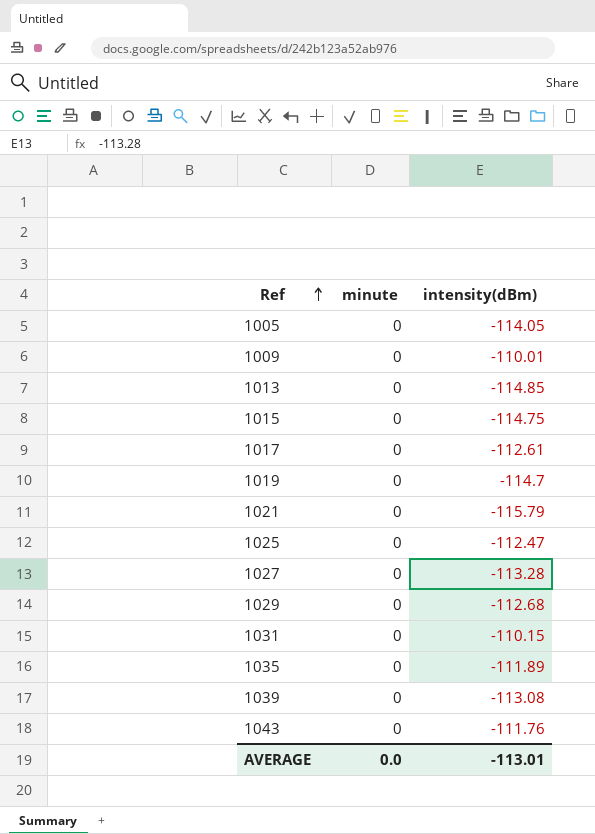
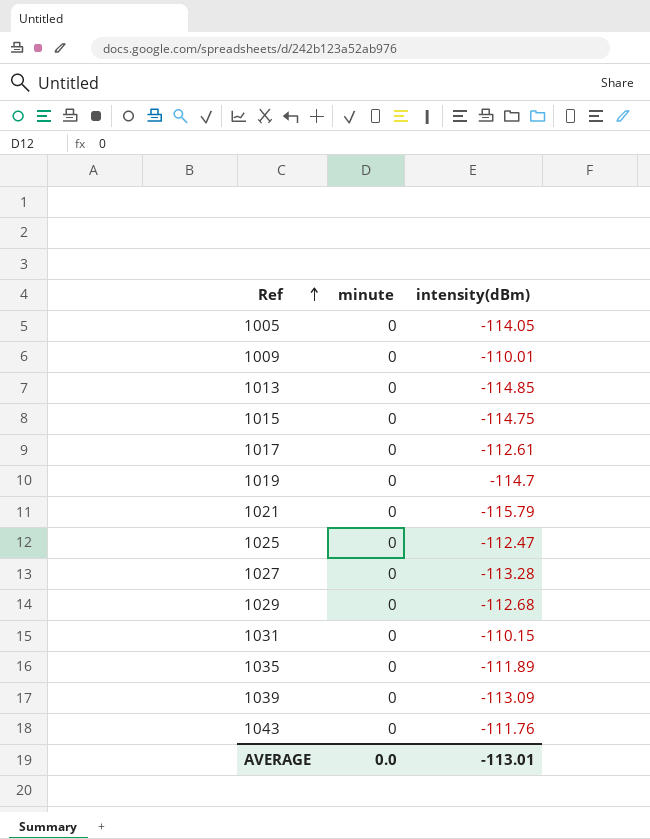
1039 | intensity(dBm): -113.08 -> -113.09

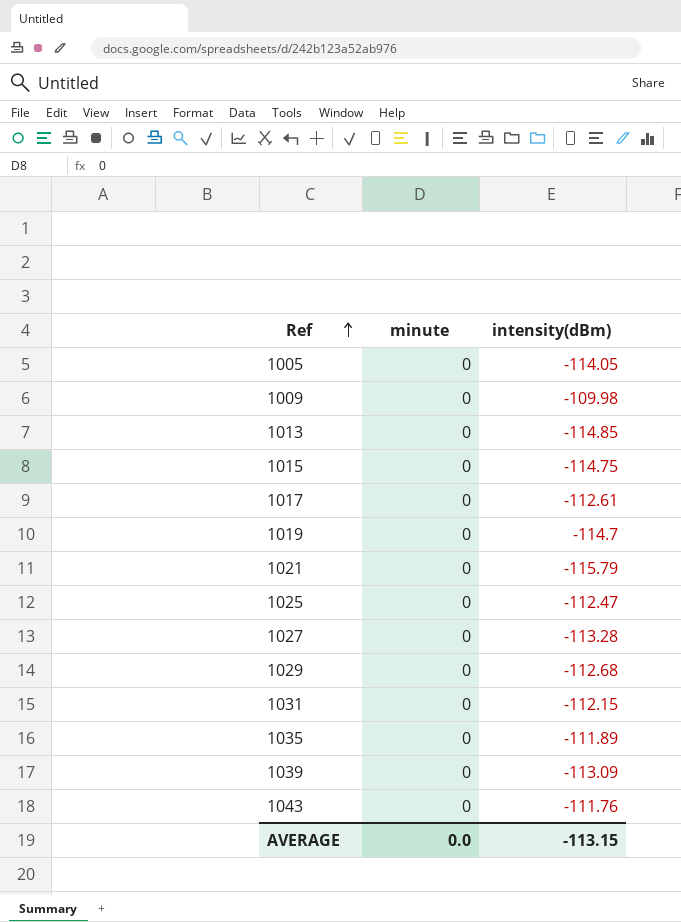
1009 | intensity(dBm): -110.01 -> -109.98
1031 | intensity(dBm): -110.15 -> -112.15
AVERAGE | intensity(dBm): -113.01 -> -113.15

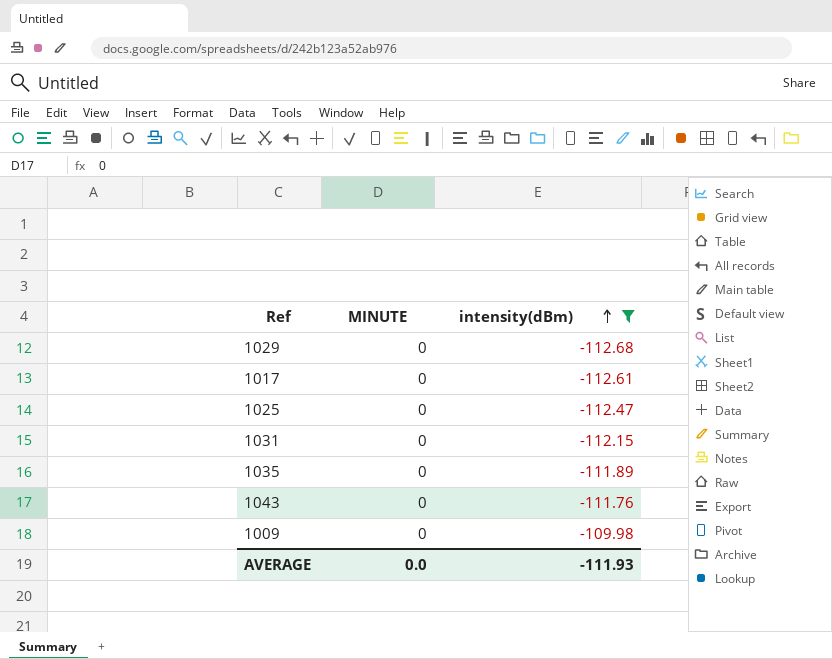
filter: none -> intensity(dBm) >= -112.68
row order: Ref ascending -> intensity(dBm) ascending
column name: minute -> MINUTE
AVERAGE | intensity(dBm): -113.15 -> -111.93

